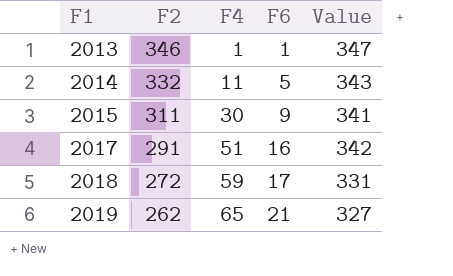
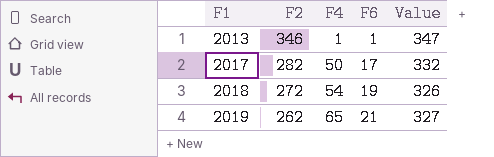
row 2014: 332 | 11 | 5 | 343 -> none
row 2015: 311 | 30 | 9 | 341 -> none
2017 | F2: 291 -> 282
2017 | F4: 51 -> 50
2017 | F6: 16 -> 17
2017 | Value: 342 -> 332
2018 | F4: 59 -> 54
2018 | F6: 17 -> 19
2018 | Value: 331 -> 326

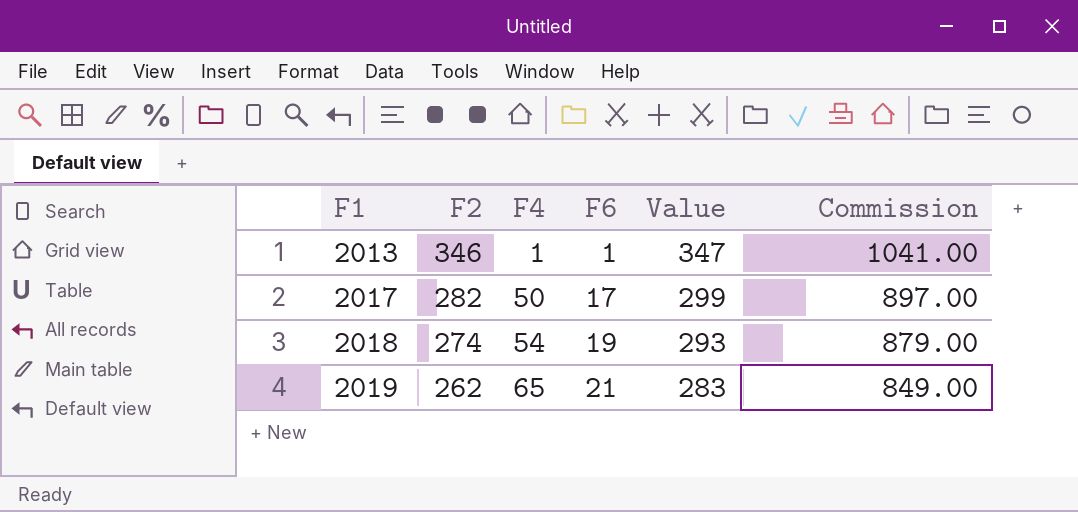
column Value | formula: [F2] + [F4] -> [F2] + [F6]
column Commission | formula: none -> [Value] * 3
2018 | F2: 272 -> 274

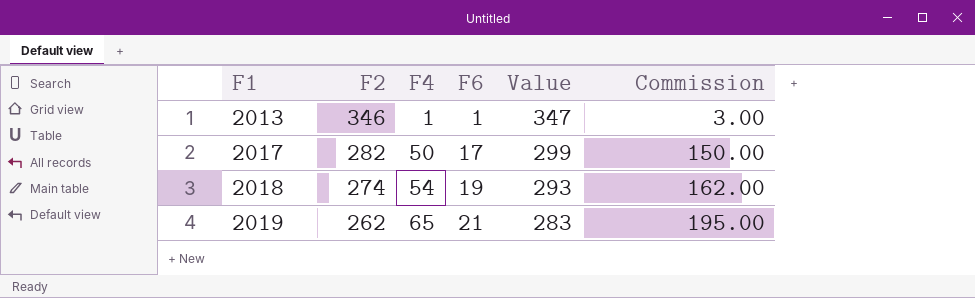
column Commission | formula: [Value] * 3 -> [F4] * 3

